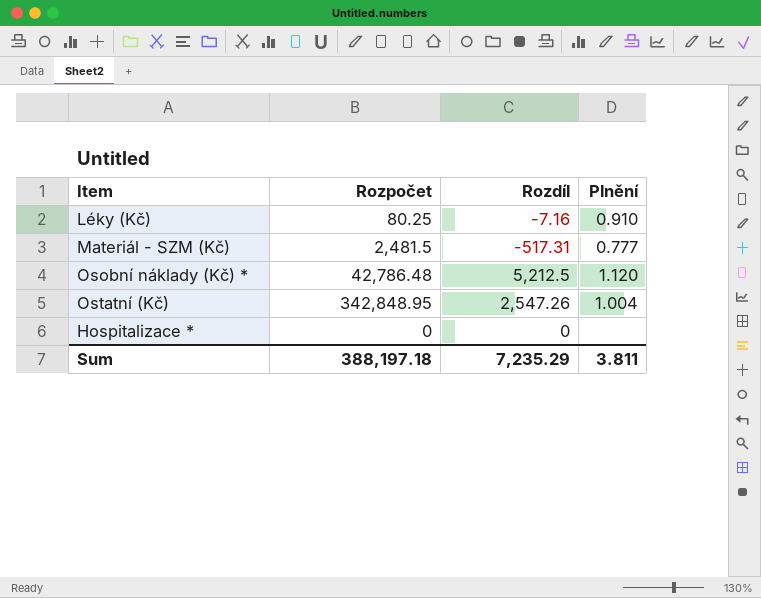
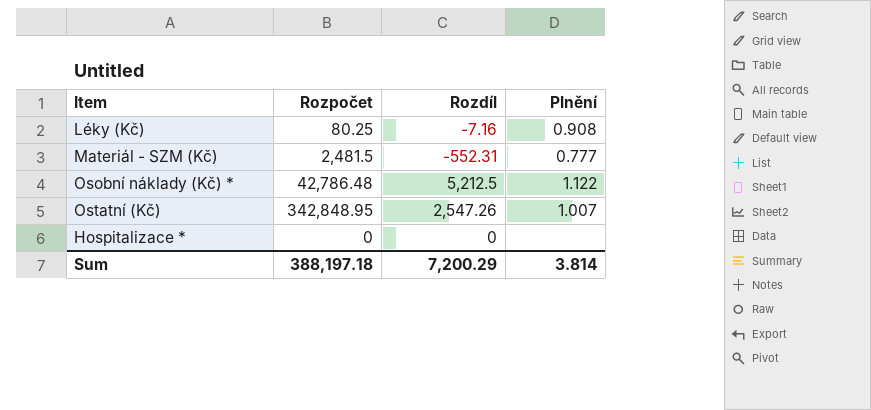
Léky (Kč) | Plnění: 0.910 -> 0.908
Materiál - SZM (Kč) | Rozdíl: -517.31 -> -552.31
Osobní náklady (Kč) * | Plnění: 1.120 -> 1.122
Ostatní (Kč) | Plnění: 1.004 -> 1.007
Sum | Rozdíl: 7,235.29 -> 7,200.29
Sum | Plnění: 3.811 -> 3.814

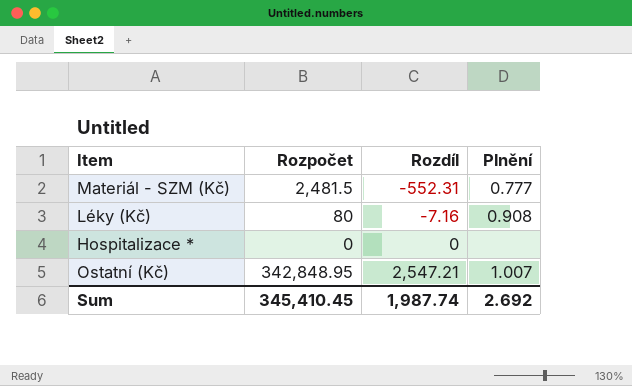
row order: none -> Rozdíl ascending
row Osobní náklady (Kč) *: 42,786.48 | 5,212.5 | 1.122 -> none
Léky (Kč) | Rozpočet: 80.25 -> 80
Ostatní (Kč) | Rozdíl: 2,547.26 -> 2,547.21
Sum | Rozpočet: 388,197.18 -> 345,410.45
Sum | Rozdíl: 7,200.29 -> 1,987.74
Sum | Plnění: 3.814 -> 2.692

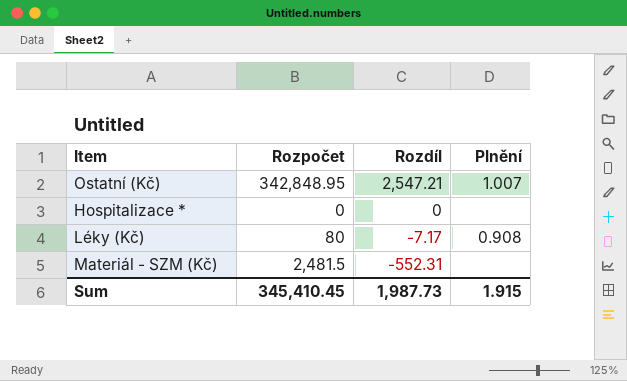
row order: Rozdíl ascending -> Rozdíl descending
Léky (Kč) | Rozdíl: -7.16 -> -7.17
Materiál - SZM (Kč) | Plnění: 0.777 -> none
Sum | Rozdíl: 1,987.74 -> 1,987.73
Sum | Plnění: 2.692 -> 1.915

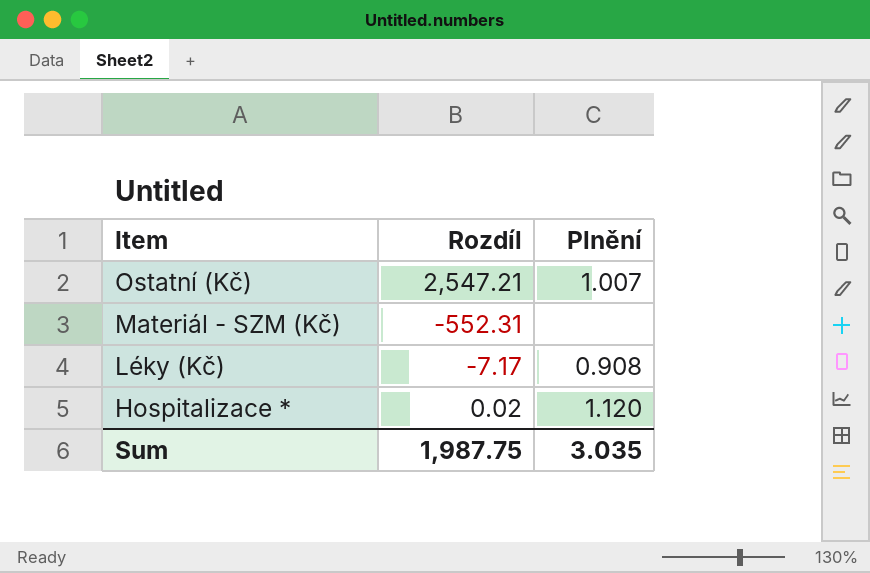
row order: Rozdíl descending -> Item descending
column Rozpočet | position: 2 -> none
Hospitalizace * | Rozdíl: 0 -> 0.02
Hospitalizace * | Plnění: none -> 1.120
Sum | Rozdíl: 1,987.73 -> 1,987.75
Sum | Plnění: 1.915 -> 3.035

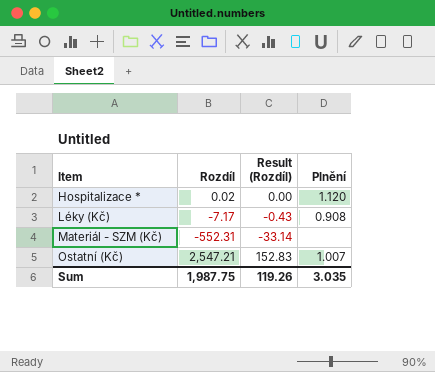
row order: Item descending -> Item ascending
column Result (Rozdíl) | formula: none -> [Rozdíl] * 0.06

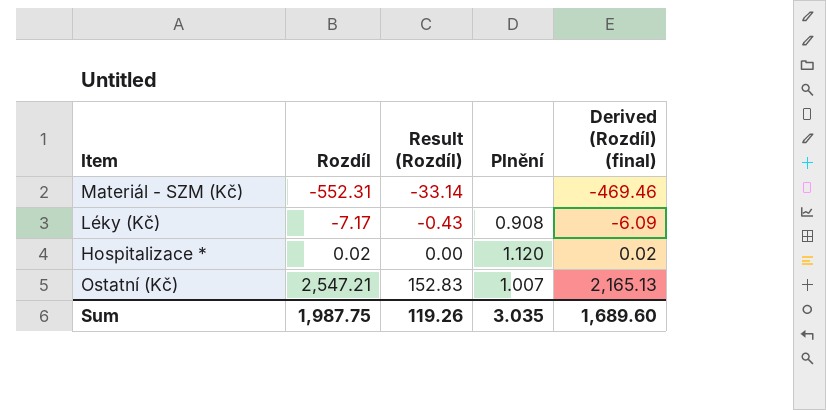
row order: Item ascending -> Rozdíl ascending
column Derived (Rozdíl) (final) | formula: none -> [Rozdíl] * 0.85

